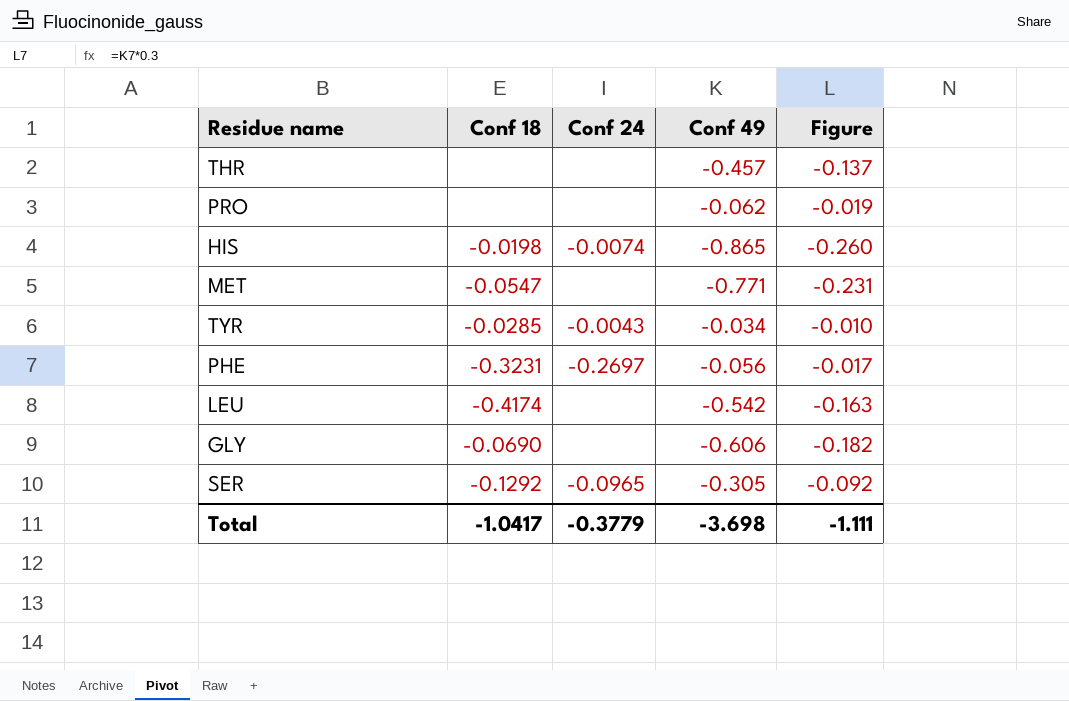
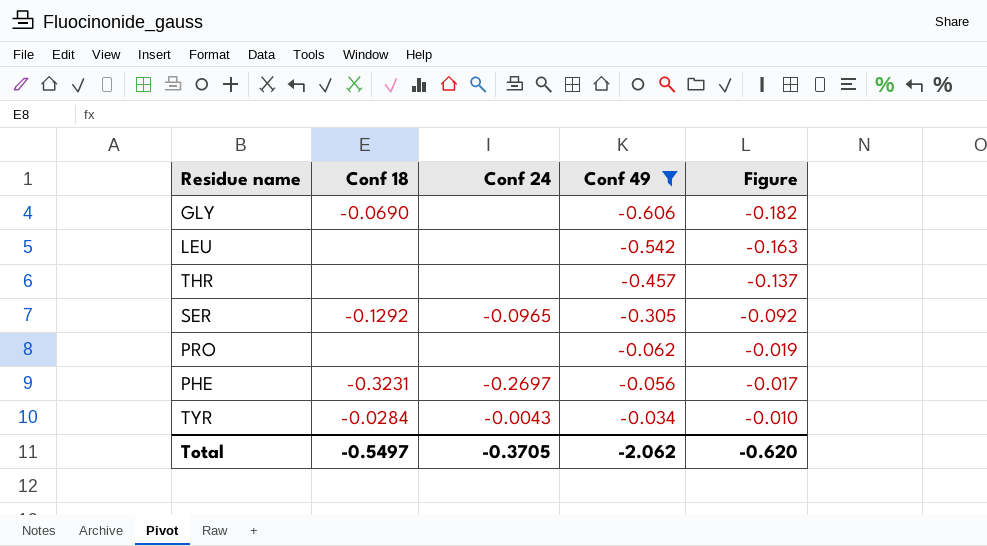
filter: none -> Conf 49 >= -0.606
row order: none -> Conf 49 ascending
LEU | Conf 18: -0.4174 -> none
TYR | Conf 18: -0.0285 -> -0.0284
Total | Conf 18: -1.0417 -> -0.5497
Total | Conf 24: -0.3779 -> -0.3705
Total | Conf 49: -3.698 -> -2.062
Total | Figure: -1.111 -> -0.620

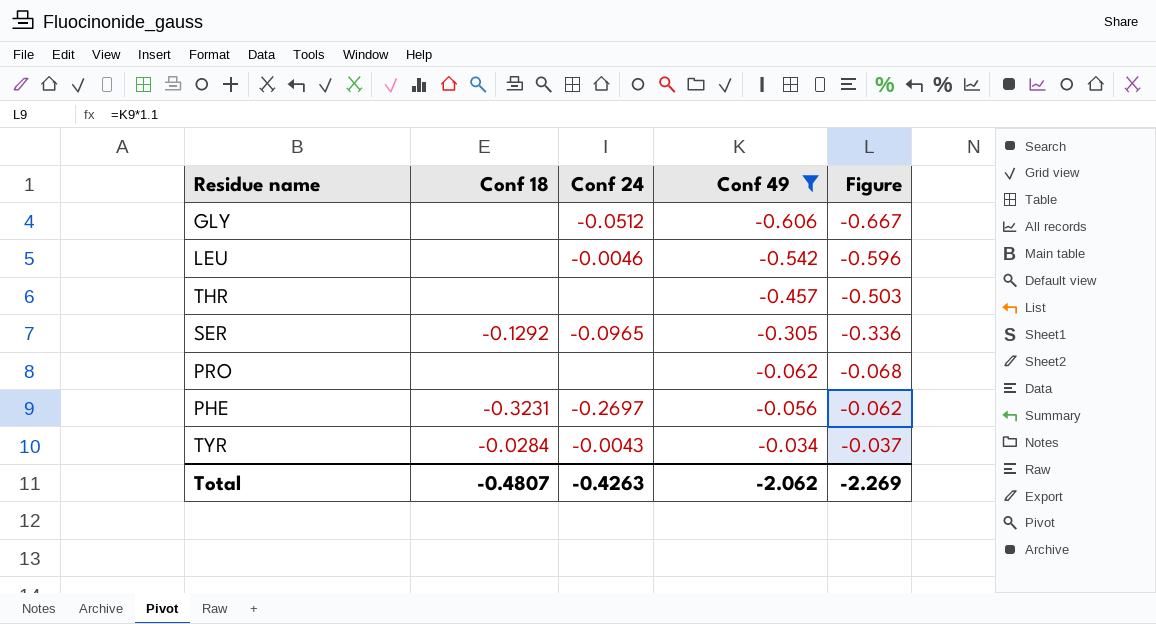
column Figure | formula: [Conf 49] * 0.3 -> [Conf 49] * 1.1
GLY | Conf 18: -0.0690 -> none
GLY | Conf 24: none -> -0.0512
LEU | Conf 24: none -> -0.0046
Total | Conf 18: -0.5497 -> -0.4807
Total | Conf 24: -0.3705 -> -0.4263
Total | Figure: -0.620 -> -2.269

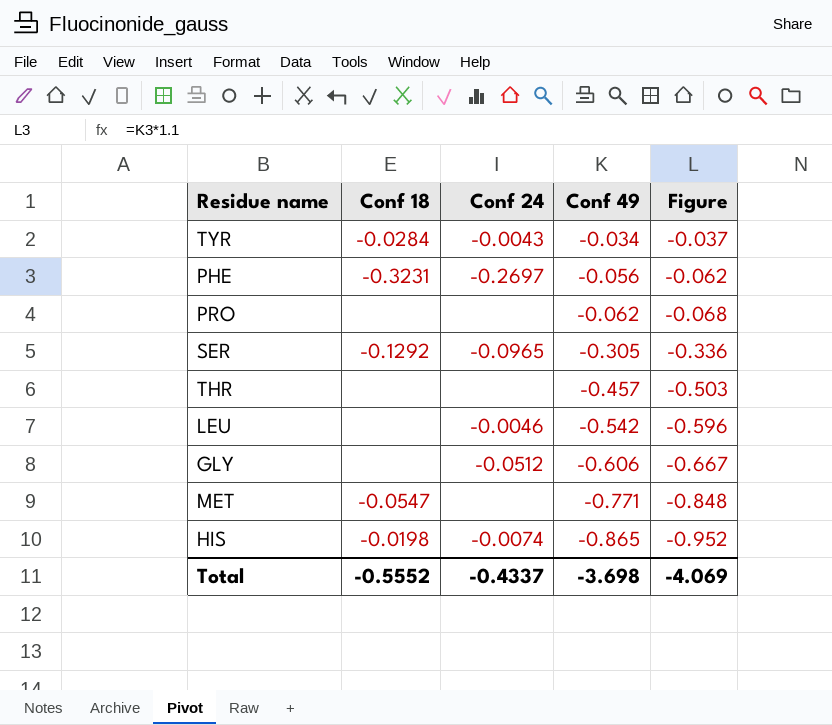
filter: Conf 49 >= -0.606 -> none
row order: Conf 49 ascending -> Conf 49 descending
Total | Conf 18: -0.4807 -> -0.5552
Total | Conf 24: -0.4263 -> -0.4337
Total | Conf 49: -2.062 -> -3.698
Total | Figure: -2.269 -> -4.069

